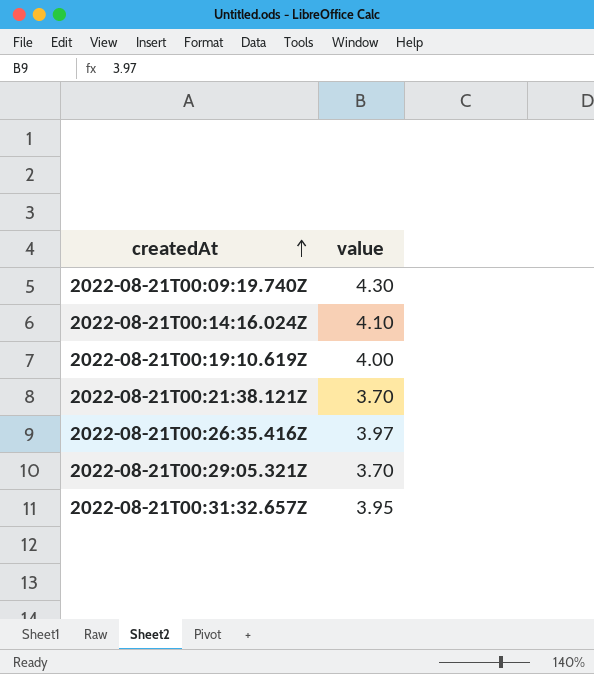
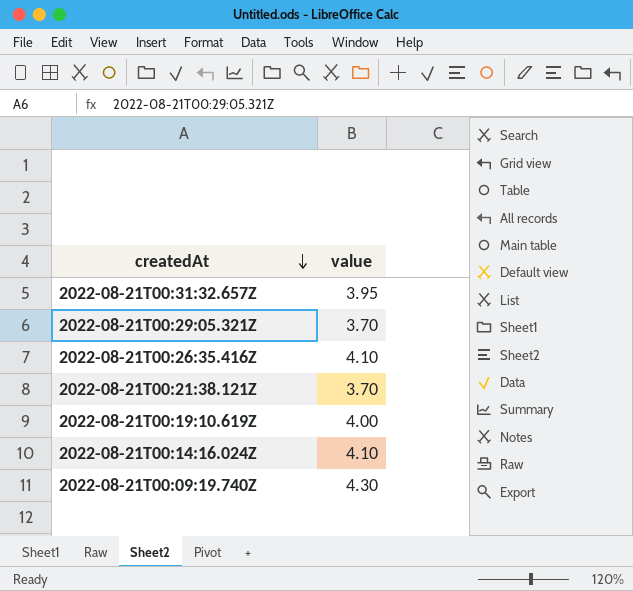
row order: createdAt ascending -> createdAt descending
2022-08-21T00:26:35.416Z | value: 3.97 -> 4.10

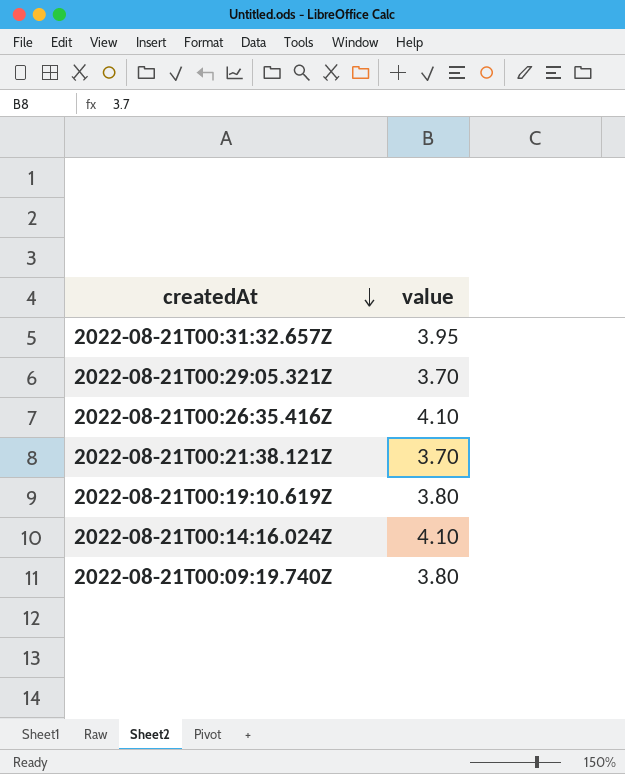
2022-08-21T00:19:10.619Z | value: 4.00 -> 3.80
2022-08-21T00:09:19.740Z | value: 4.30 -> 3.80

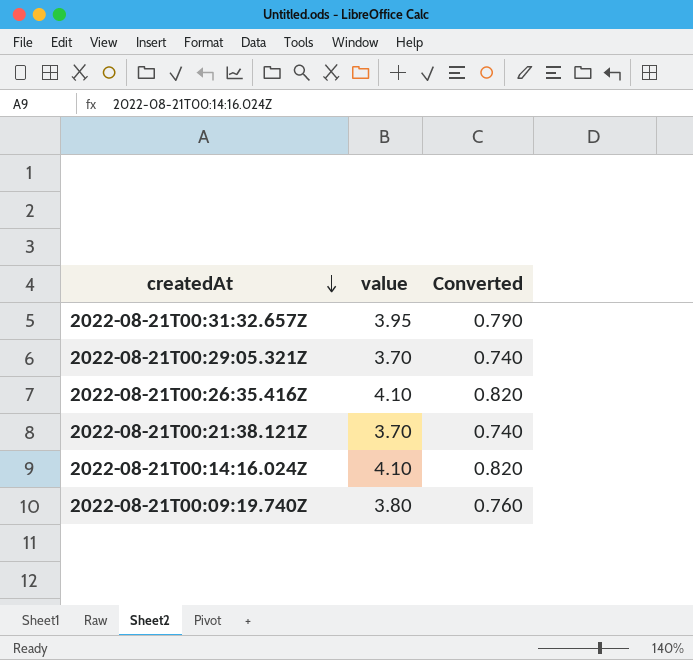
column Converted | formula: none -> [value] * 0.2
row 2022-08-21T00:19:10.619Z: 3.80 -> none

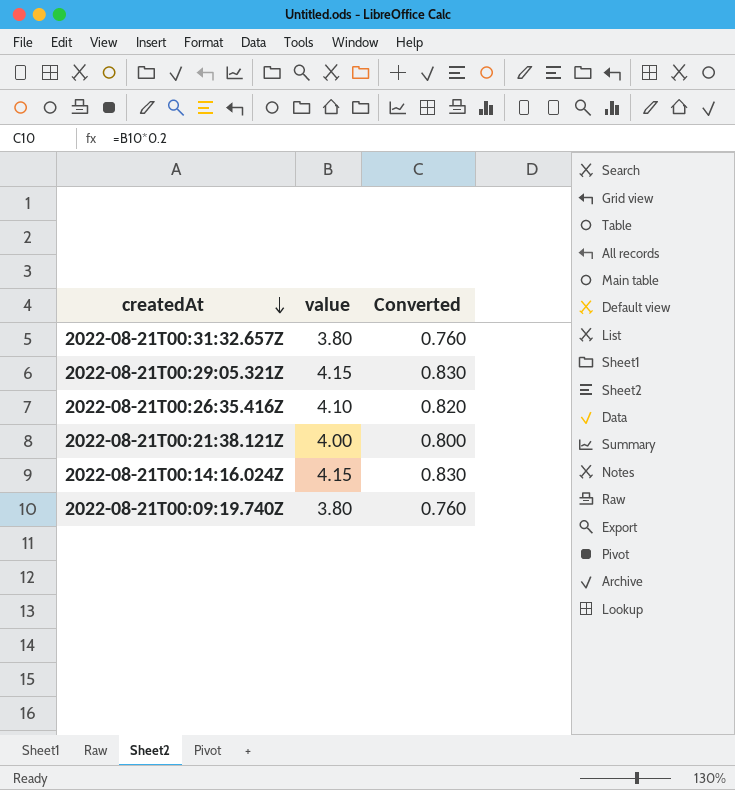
2022-08-21T00:31:32.657Z | value: 3.95 -> 3.80
2022-08-21T00:31:32.657Z | Converted: 0.790 -> 0.760
2022-08-21T00:29:05.321Z | value: 3.70 -> 4.15
2022-08-21T00:29:05.321Z | Converted: 0.740 -> 0.830
2022-08-21T00:21:38.121Z | value: 3.70 -> 4.00
2022-08-21T00:21:38.121Z | Converted: 0.740 -> 0.800
2022-08-21T00:14:16.024Z | value: 4.10 -> 4.15
2022-08-21T00:14:16.024Z | Converted: 0.820 -> 0.830

